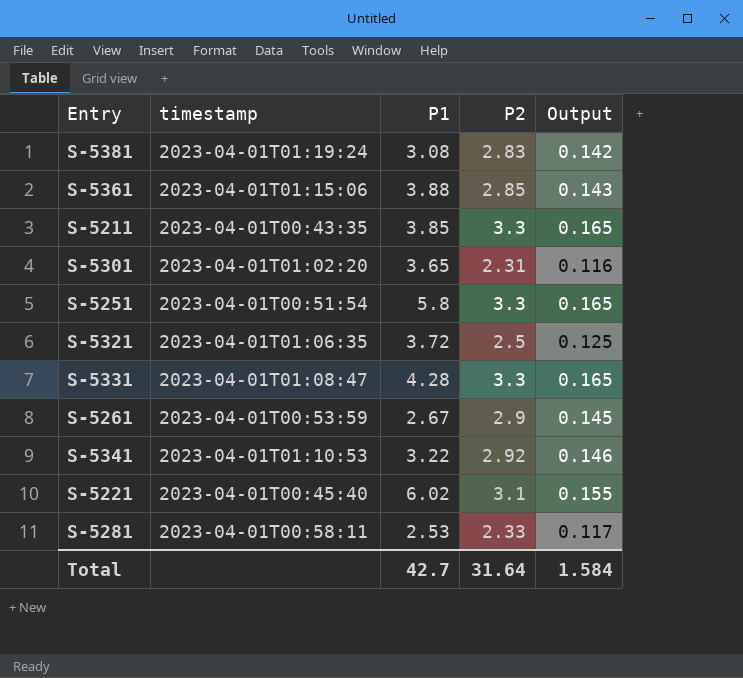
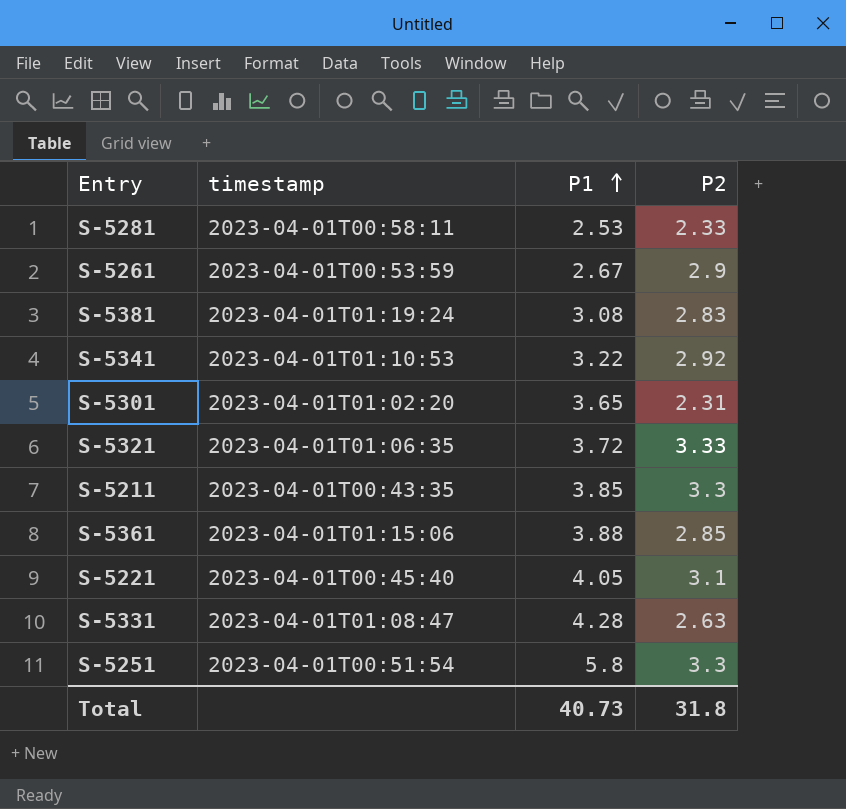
row order: none -> P1 ascending
column Output | formula: [P2] * 0.05 -> none
S-5321 | P2: 2.5 -> 3.33
S-5221 | P1: 6.02 -> 4.05
S-5331 | P2: 3.3 -> 2.63
Total | P1: 42.7 -> 40.73
Total | P2: 31.64 -> 31.8

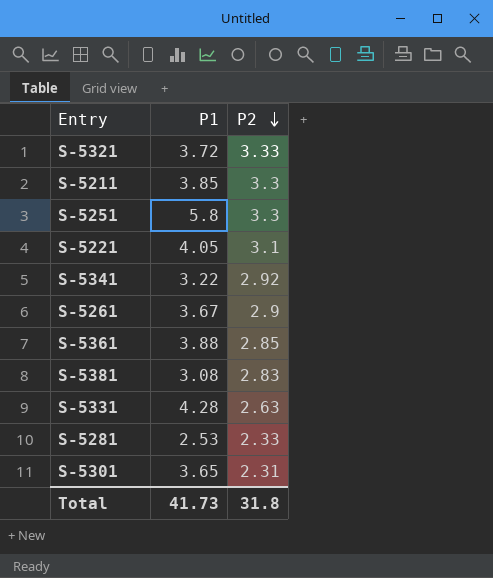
row order: P1 ascending -> P2 descending
column timestamp | position: 2 -> none
S-5261 | P1: 2.67 -> 3.67
Total | P1: 40.73 -> 41.73

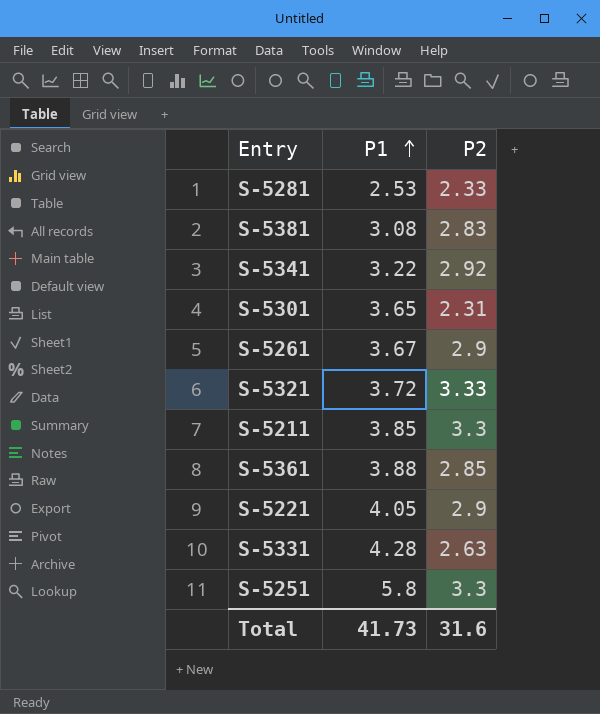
row order: P2 descending -> P1 ascending
S-5221 | P2: 3.1 -> 2.9
Total | P2: 31.8 -> 31.6

